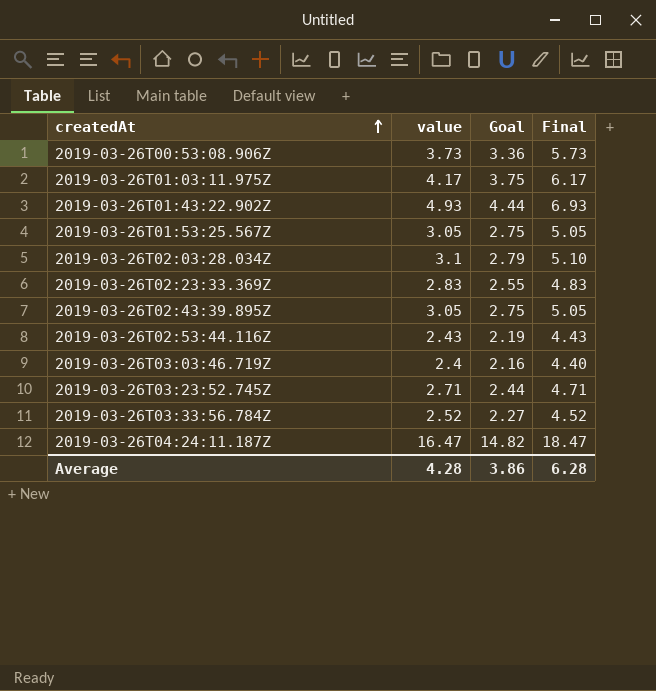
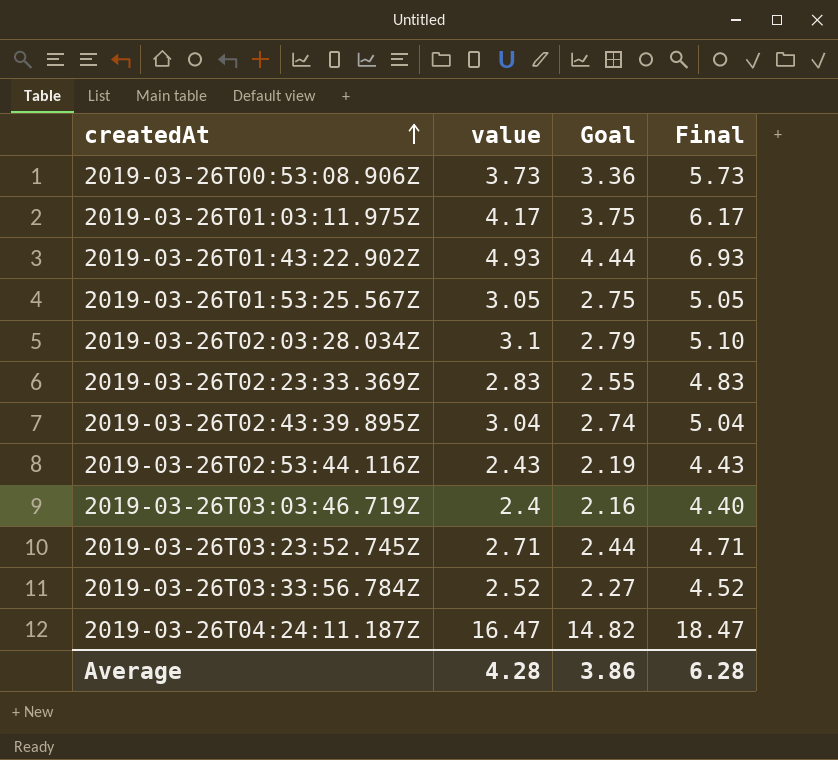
2019-03-26T02:43:39.895Z | value: 3.05 -> 3.04
2019-03-26T02:43:39.895Z | Goal: 2.75 -> 2.74
2019-03-26T02:43:39.895Z | Final: 5.05 -> 5.04

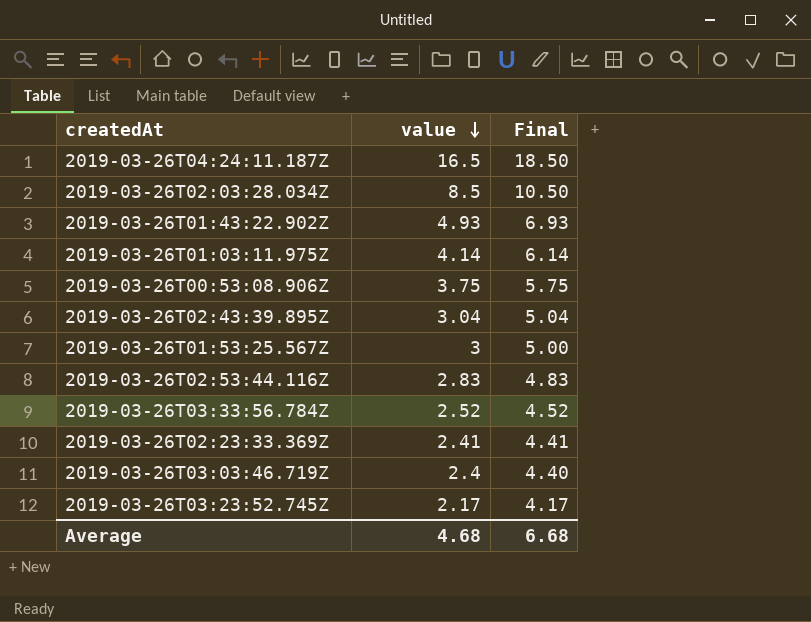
row order: createdAt ascending -> value descending
column Goal | formula: [value] * 0.9 -> none
2019-03-26T04:24:11.187Z | value: 16.47 -> 16.5
2019-03-26T04:24:11.187Z | Final: 18.47 -> 18.50
2019-03-26T02:03:28.034Z | value: 3.1 -> 8.5
2019-03-26T02:03:28.034Z | Final: 5.10 -> 10.50
2019-03-26T01:03:11.975Z | value: 4.17 -> 4.14
2019-03-26T01:03:11.975Z | Final: 6.17 -> 6.14
2019-03-26T00:53:08.906Z | value: 3.73 -> 3.75
2019-03-26T00:53:08.906Z | Final: 5.73 -> 5.75
2019-03-26T01:53:25.567Z | value: 3.05 -> 3
2019-03-26T01:53:25.567Z | Final: 5.05 -> 5.00
2019-03-26T02:53:44.116Z | value: 2.43 -> 2.83
2019-03-26T02:53:44.116Z | Final: 4.43 -> 4.83
2019-03-26T02:23:33.369Z | value: 2.83 -> 2.41
2019-03-26T02:23:33.369Z | Final: 4.83 -> 4.41
2019-03-26T03:23:52.745Z | value: 2.71 -> 2.17
2019-03-26T03:23:52.745Z | Final: 4.71 -> 4.17
Average | value: 4.28 -> 4.68
Average | Final: 6.28 -> 6.68

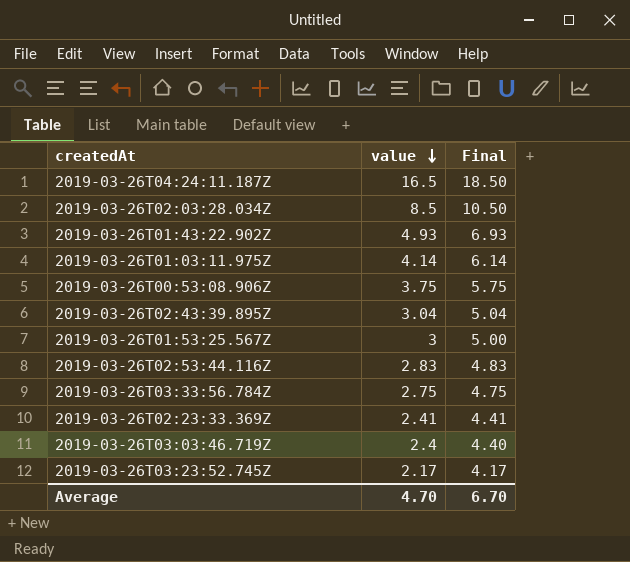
2019-03-26T03:33:56.784Z | value: 2.52 -> 2.75
2019-03-26T03:33:56.784Z | Final: 4.52 -> 4.75
Average | value: 4.68 -> 4.70
Average | Final: 6.68 -> 6.70

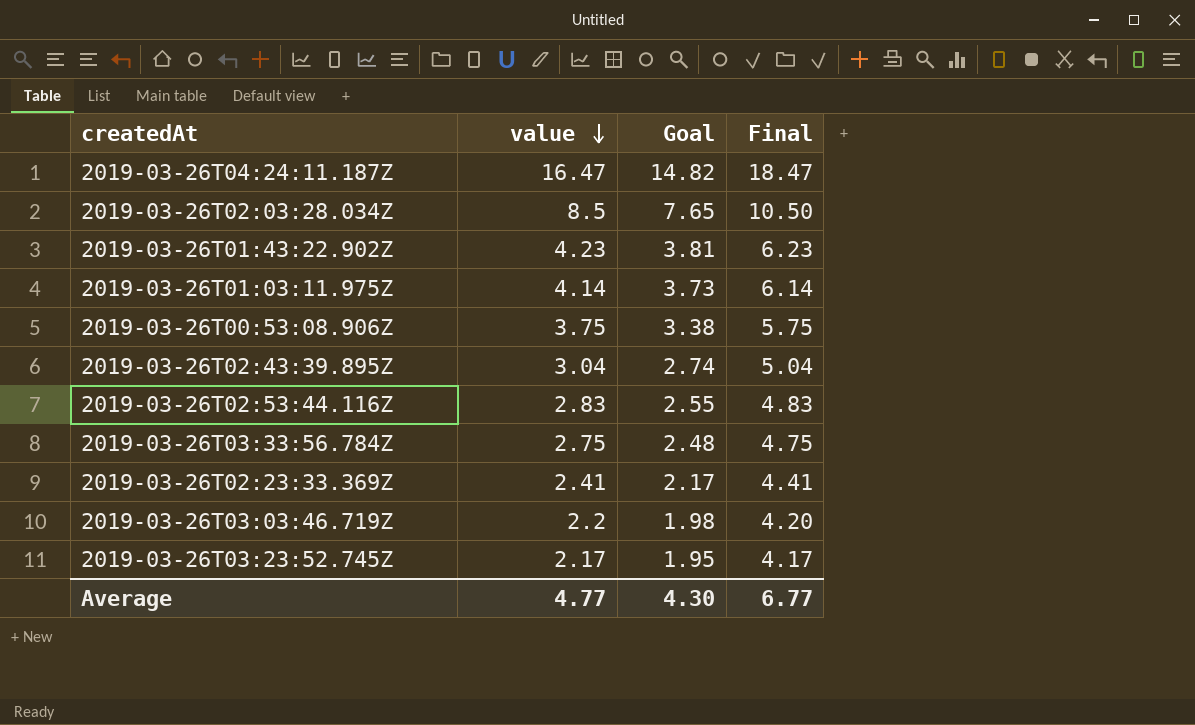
column Goal | formula: none -> [value] * 0.9
row 2019-03-26T01:53:25.567Z: 3 | 5.00 -> none
2019-03-26T04:24:11.187Z | value: 16.5 -> 16.47
2019-03-26T04:24:11.187Z | Final: 18.50 -> 18.47
2019-03-26T01:43:22.902Z | value: 4.93 -> 4.23
2019-03-26T01:43:22.902Z | Final: 6.93 -> 6.23
2019-03-26T03:03:46.719Z | value: 2.4 -> 2.2
2019-03-26T03:03:46.719Z | Final: 4.40 -> 4.20
Average | value: 4.70 -> 4.77
Average | Final: 6.70 -> 6.77

